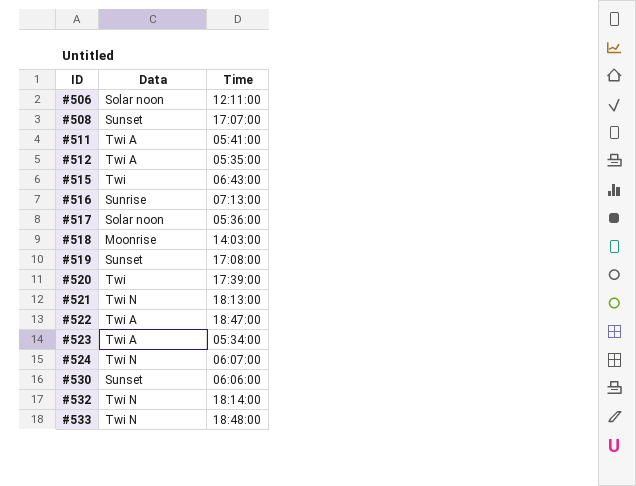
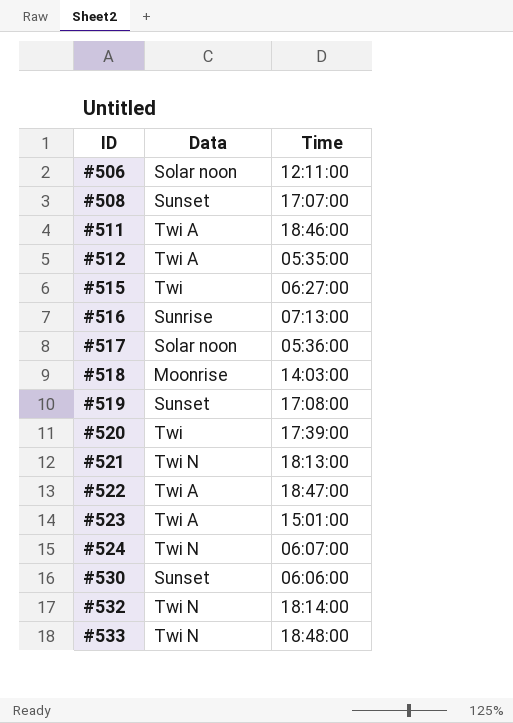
#511 | Time: 05:41:00 -> 18:46:00
#515 | Time: 06:43:00 -> 06:27:00
#523 | Time: 05:34:00 -> 15:01:00

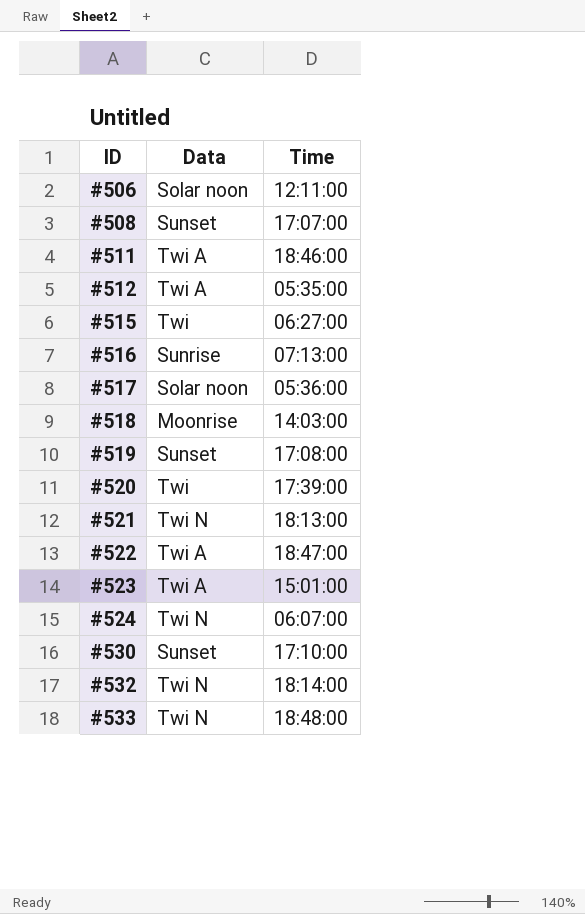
#530 | Time: 06:06:00 -> 17:10:00

